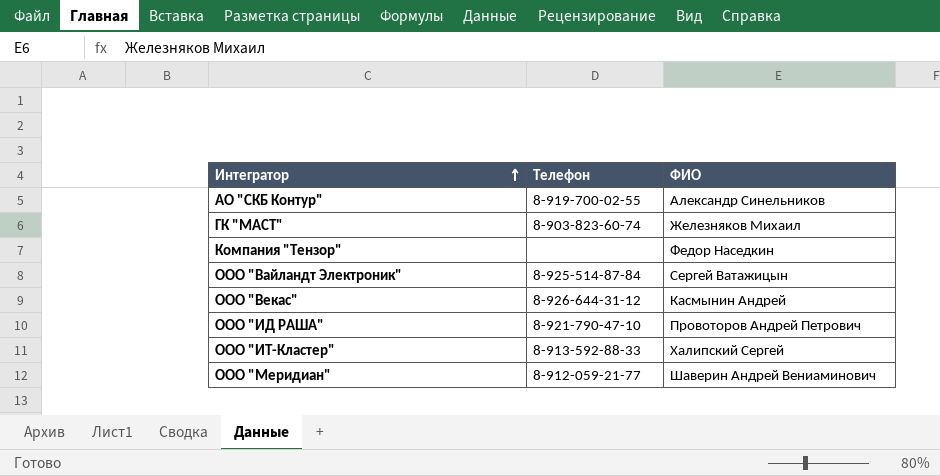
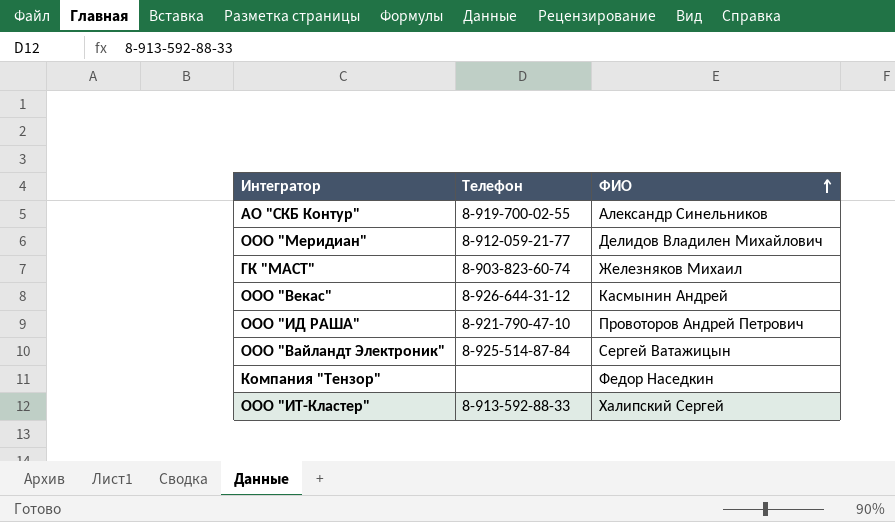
row order: Интегратор ascending -> ФИО ascending
ООО "Меридиан" | ФИО: Шаверин Андрей Вениаминович -> Делидов Владилен Михайлович

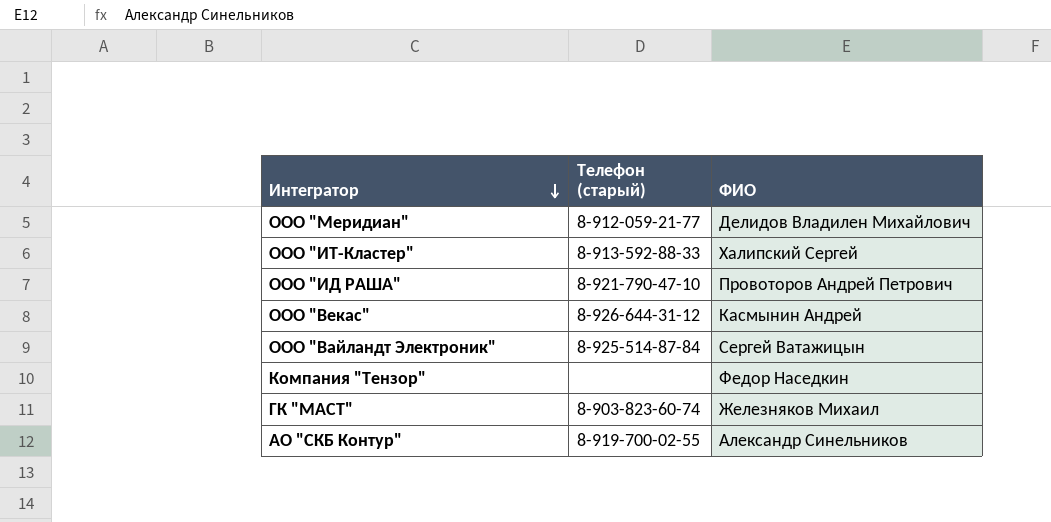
row order: ФИО ascending -> Интегратор descending
column name: Телефон -> Телефон (старый)

